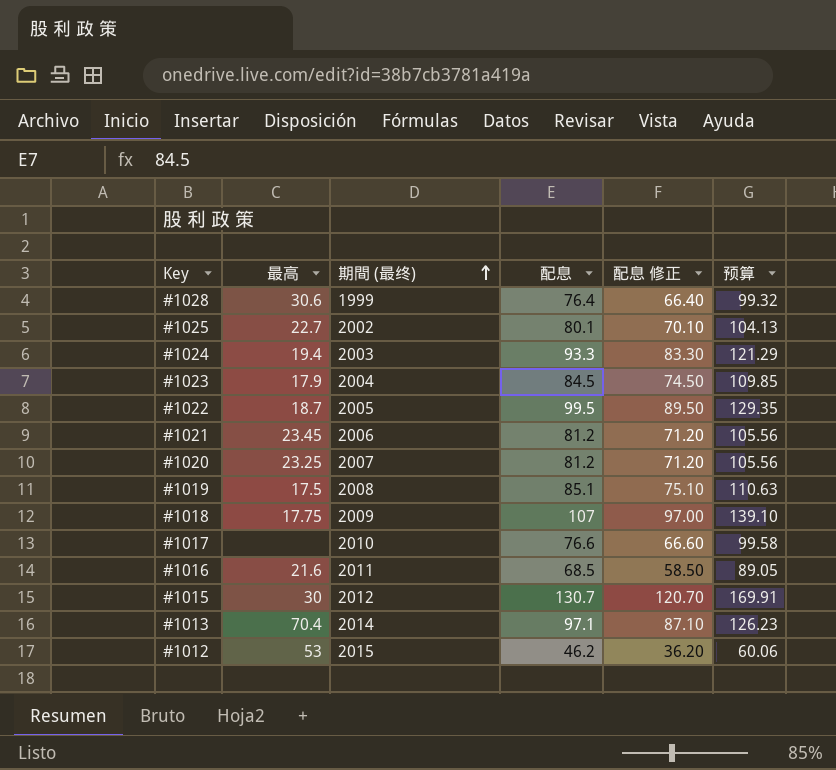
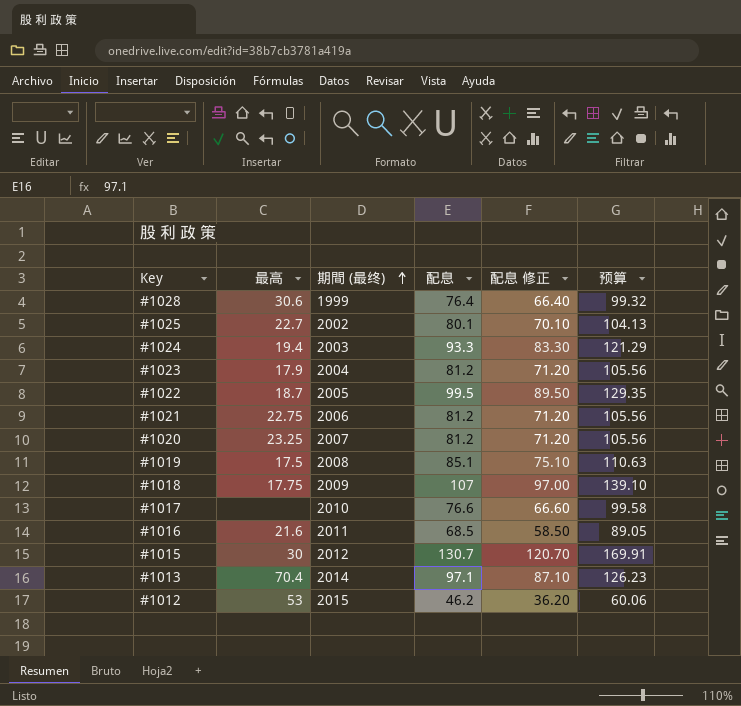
#1023 | 配息: 84.5 -> 81.2
#1023 | 配息 修正: 74.50 -> 71.20
#1023 | 预算: 109.85 -> 105.56
#1021 | 最高: 23.45 -> 22.75

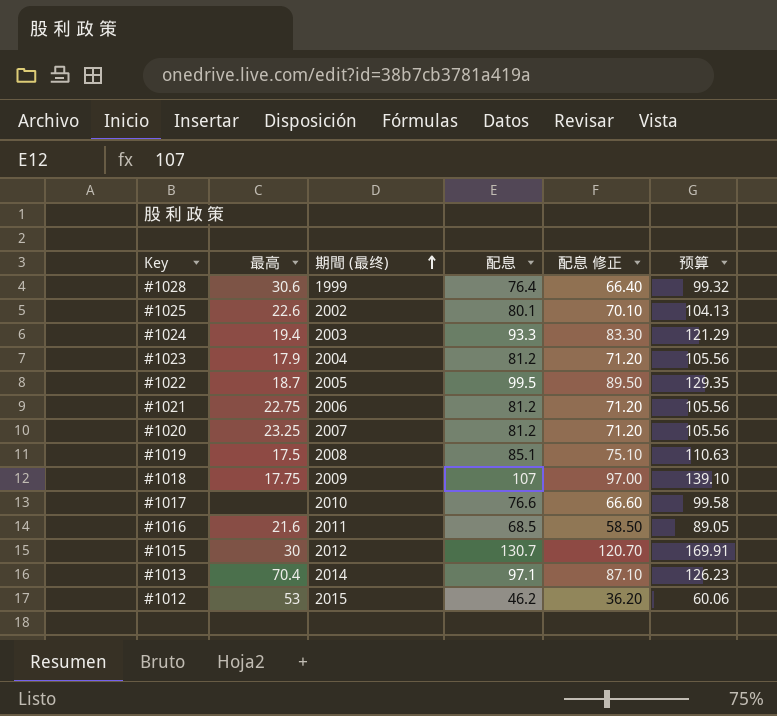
#1025 | 最高: 22.7 -> 22.6

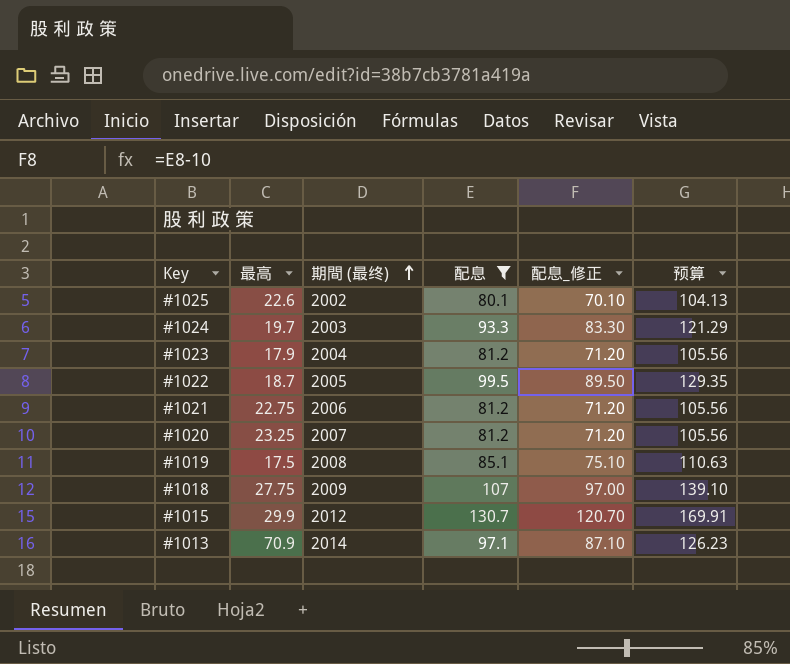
filter: none -> 配息 >= 80.1
column name: 配息 修正 -> 配息_修正
#1024 | 最高: 19.4 -> 19.7
#1018 | 最高: 17.75 -> 27.75
#1015 | 最高: 30 -> 29.9
#1013 | 最高: 70.4 -> 70.9

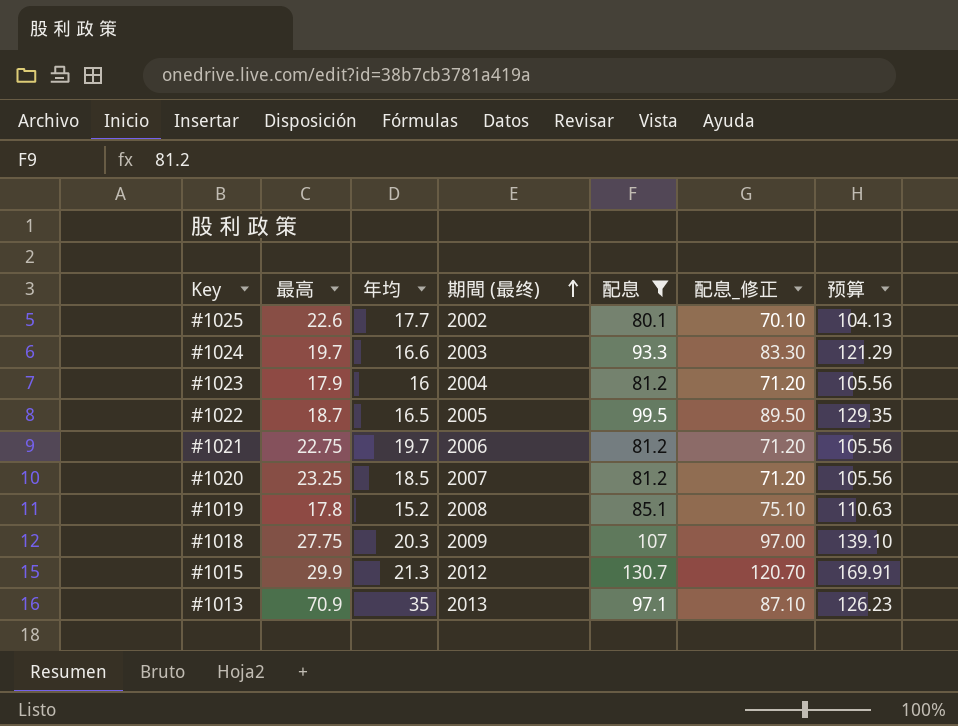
column 年均 | position: none -> 3
#1019 | 最高: 17.5 -> 17.8
#1013 | 期間 (最终): 2014 -> 2013

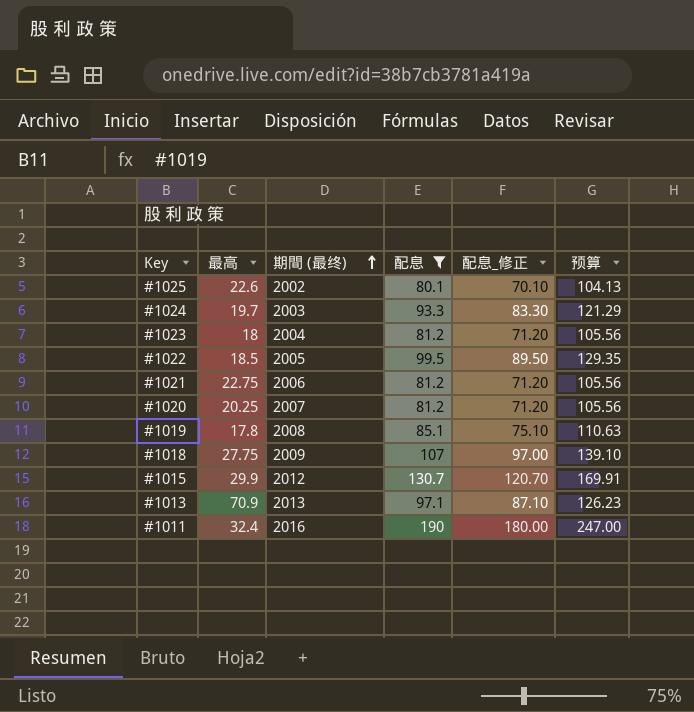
column 年均 | position: 3 -> none
#1023 | 最高: 17.9 -> 18
#1022 | 最高: 18.7 -> 18.5
#1020 | 最高: 23.25 -> 20.25
row #1011: none -> 32.4 | 2016 | 190 | 180.00 | 247.00

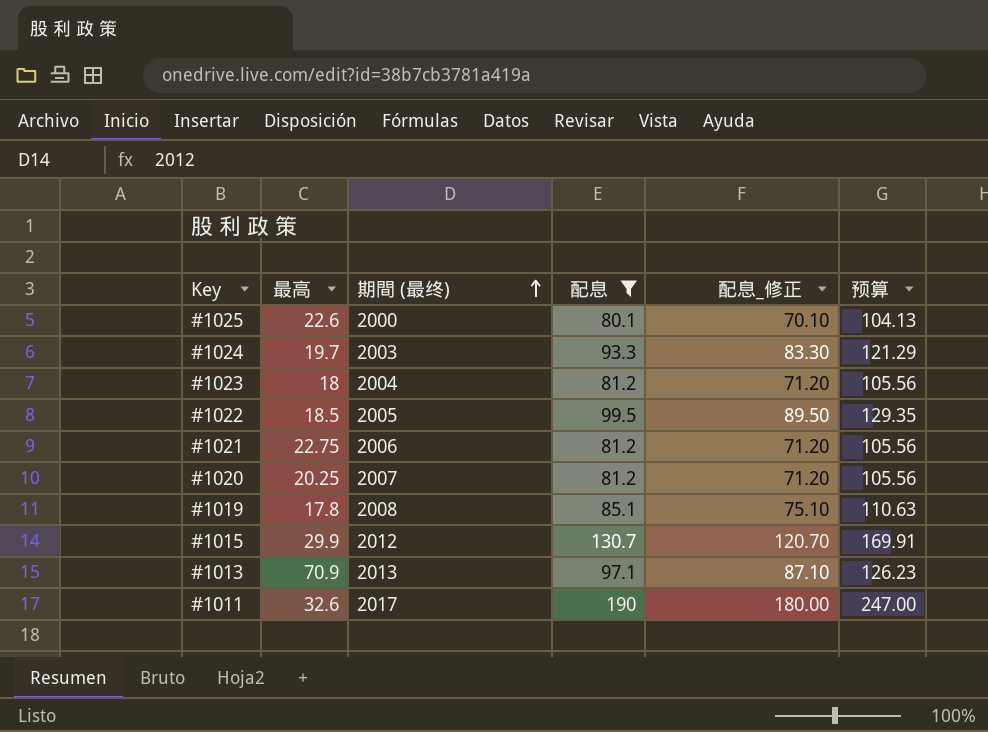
row #1018: 27.75 | 2009 | 107 | 97.00 | 139.10 -> none
#1025 | 期間 (最终): 2002 -> 2000
#1011 | 最高: 32.4 -> 32.6
#1011 | 期間 (最终): 2016 -> 2017

